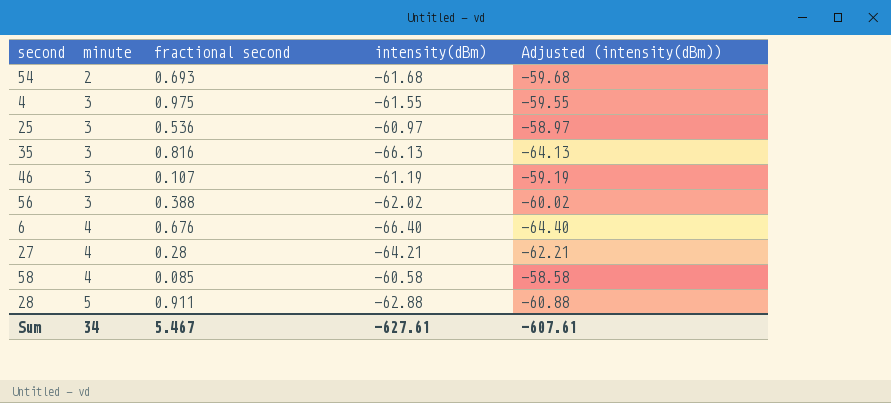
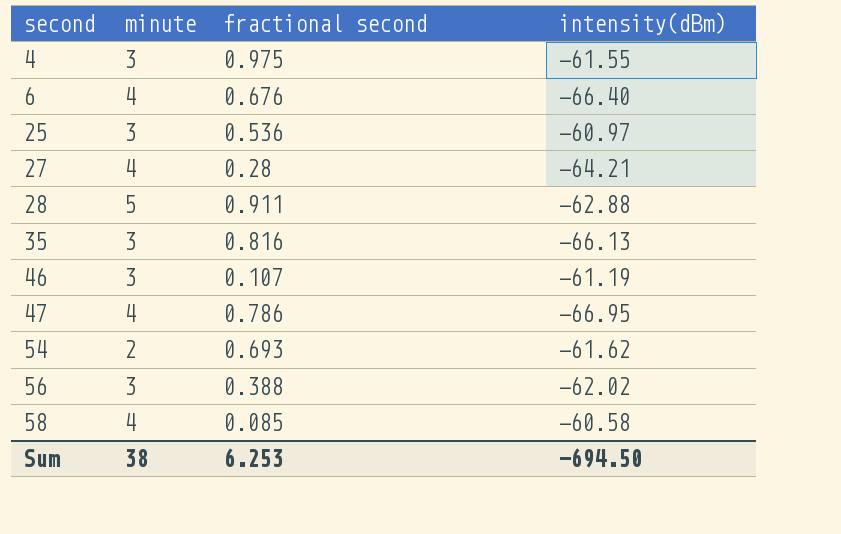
row order: minute ascending -> second ascending
column Adjusted (intensity(dBm)) | formula: [intensity(dBm)] + 2 -> none
row 47: none -> 4 | 0.786 | -66.95
54 | intensity(dBm): -61.68 -> -61.62
Sum | minute: 34 -> 38
Sum | fractional second: 5.467 -> 6.253
Sum | intensity(dBm): -627.61 -> -694.50

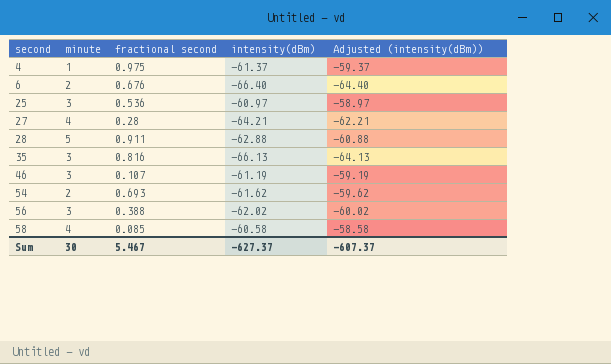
column Adjusted (intensity(dBm)) | formula: none -> [intensity(dBm)] + 2
row 47: 4 | 0.786 | -66.95 -> none
4 | minute: 3 -> 1
4 | intensity(dBm): -61.55 -> -61.37
6 | minute: 4 -> 2
Sum | minute: 38 -> 30
Sum | fractional second: 6.253 -> 5.467
Sum | intensity(dBm): -694.50 -> -627.37

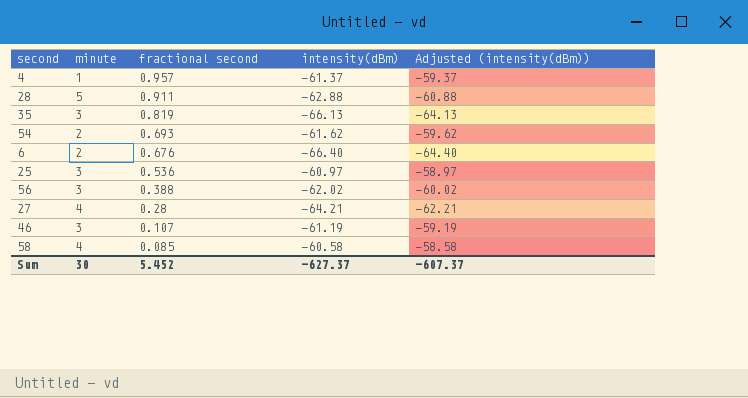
row order: second ascending -> fractional second descending
4 | fractional second: 0.975 -> 0.957
35 | fractional second: 0.816 -> 0.819
Sum | fractional second: 5.467 -> 5.452

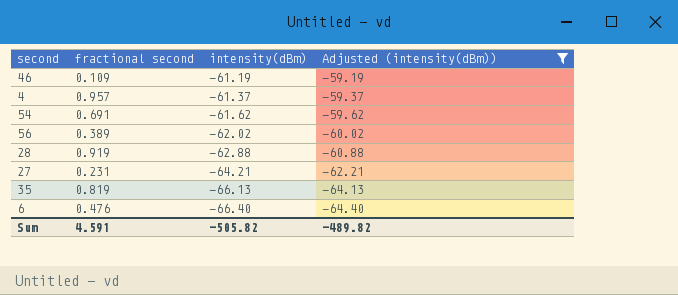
filter: none -> Adjusted (intensity(dBm)) <= -59.19
row order: fractional second descending -> intensity(dBm) descending
column minute | position: 2 -> none
46 | fractional second: 0.107 -> 0.109
54 | fractional second: 0.693 -> 0.691
56 | fractional second: 0.388 -> 0.389
28 | fractional second: 0.911 -> 0.919
27 | fractional second: 0.28 -> 0.231
6 | fractional second: 0.676 -> 0.476
Sum | fractional second: 5.452 -> 4.591
Sum | intensity(dBm): -627.37 -> -505.82
Sum | Adjusted (intensity(dBm)): -607.37 -> -489.82

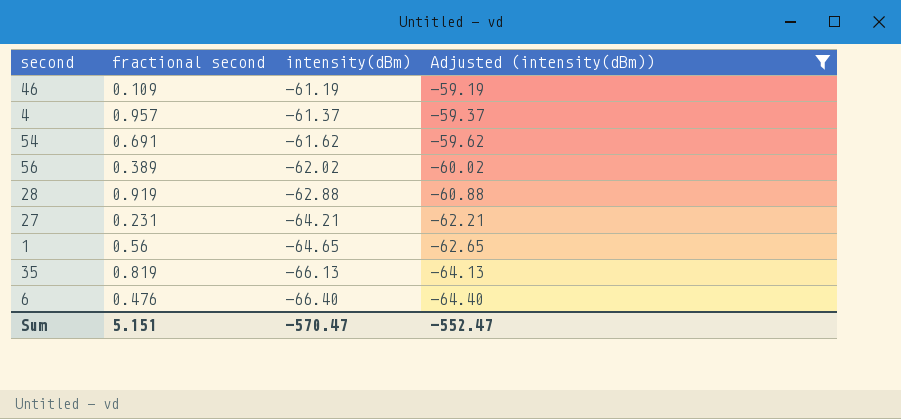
row 1: none -> 0.56 | -64.65 | -62.65
Sum | fractional second: 4.591 -> 5.151
Sum | intensity(dBm): -505.82 -> -570.47
Sum | Adjusted (intensity(dBm)): -489.82 -> -552.47

